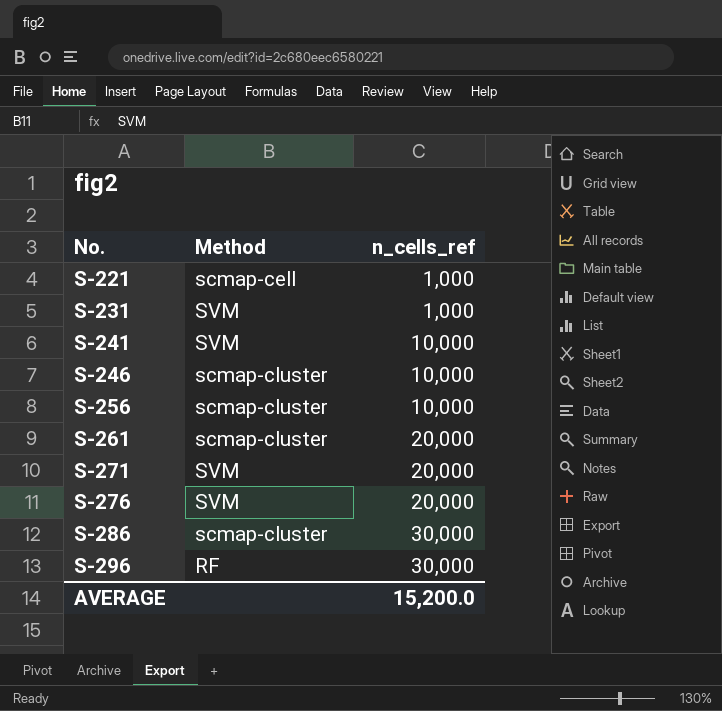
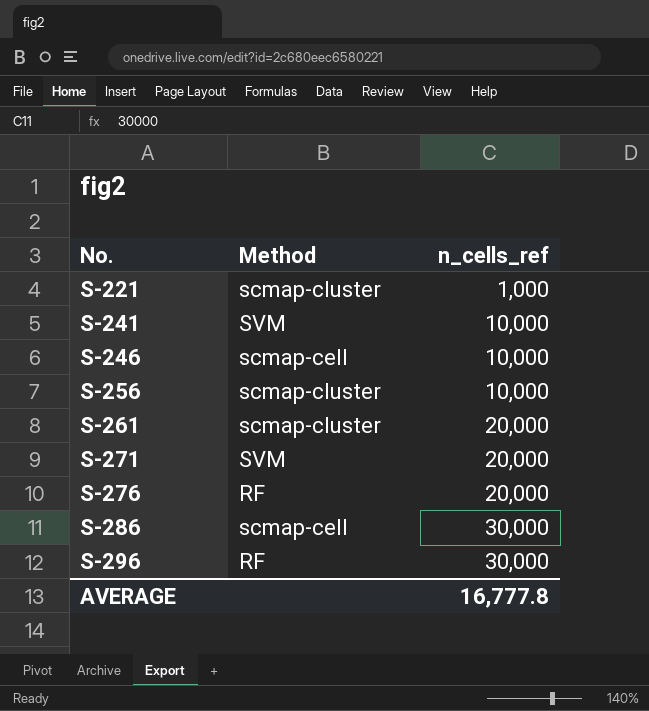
row S-231: SVM | 1,000 -> none
S-221 | Method: scmap-cell -> scmap-cluster
S-246 | Method: scmap-cluster -> scmap-cell
S-276 | Method: SVM -> RF
S-286 | Method: scmap-cluster -> scmap-cell
AVERAGE | n_cells_ref: 15,200.0 -> 16,777.8

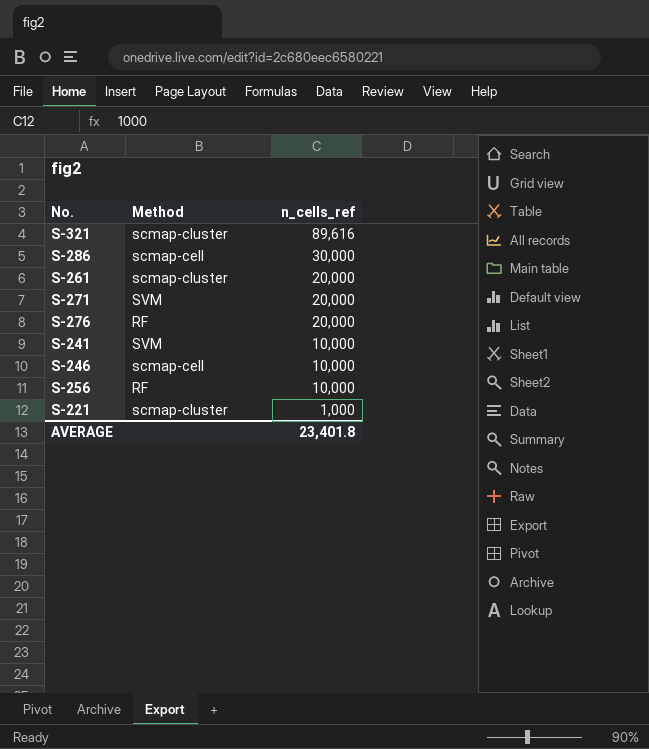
row order: No. ascending -> n_cells_ref descending
row S-296: RF | 30,000 -> none
row S-321: none -> scmap-cluster | 89,616
S-256 | Method: scmap-cluster -> RF
AVERAGE | n_cells_ref: 16,777.8 -> 23,401.8

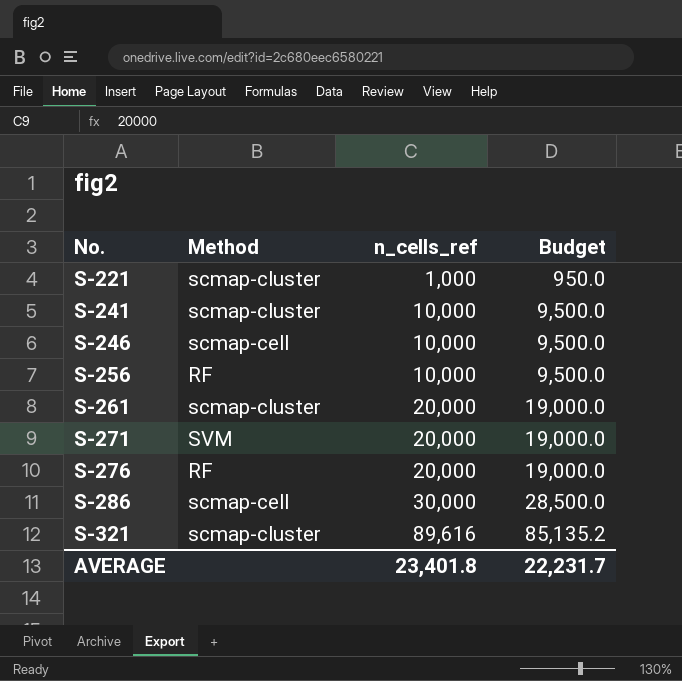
row order: n_cells_ref descending -> No. ascending
column Budget | formula: none -> [n_cells_ref] * 0.95
S-241 | Method: SVM -> scmap-cluster

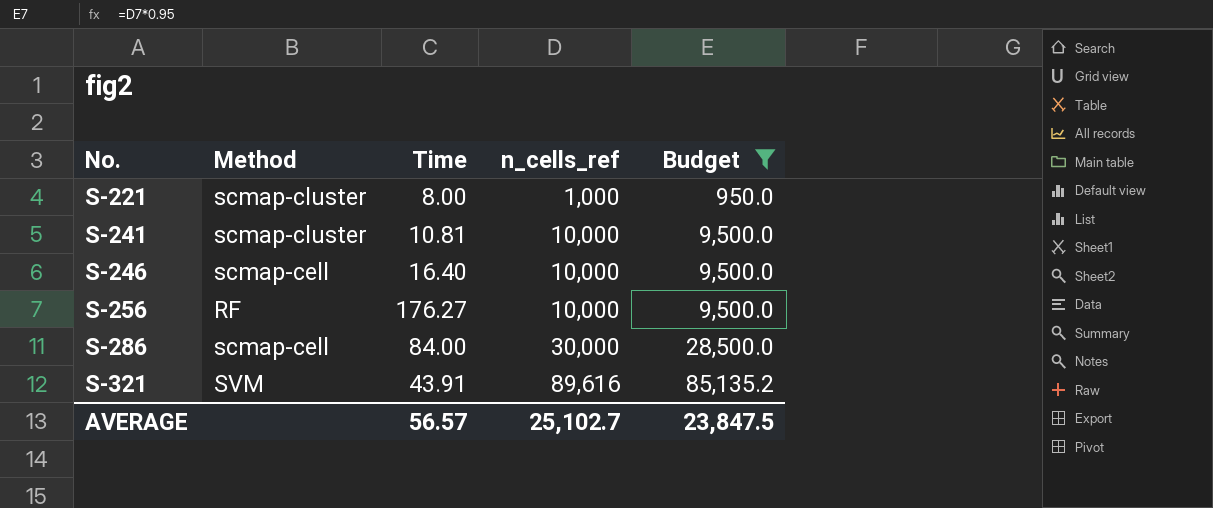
filter: none -> Budget != 19,000.0
column Time | position: none -> 3
S-321 | Method: scmap-cluster -> SVM
AVERAGE | n_cells_ref: 23,401.8 -> 25,102.7
AVERAGE | Budget: 22,231.7 -> 23,847.5

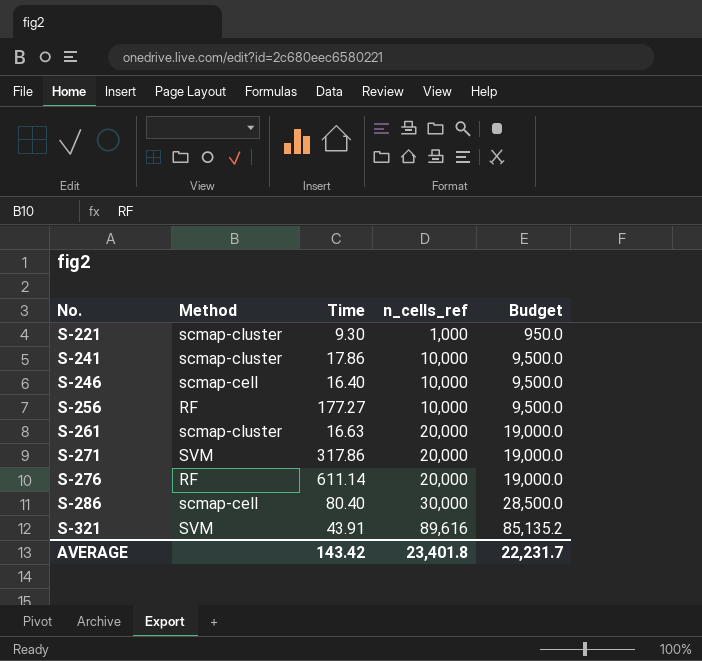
filter: Budget != 19,000.0 -> none
S-221 | Time: 8.00 -> 9.30
S-241 | Time: 10.81 -> 17.86
S-256 | Time: 176.27 -> 177.27
S-286 | Time: 84.00 -> 80.40
AVERAGE | Time: 56.57 -> 143.42
AVERAGE | n_cells_ref: 25,102.7 -> 23,401.8
AVERAGE | Budget: 23,847.5 -> 22,231.7

